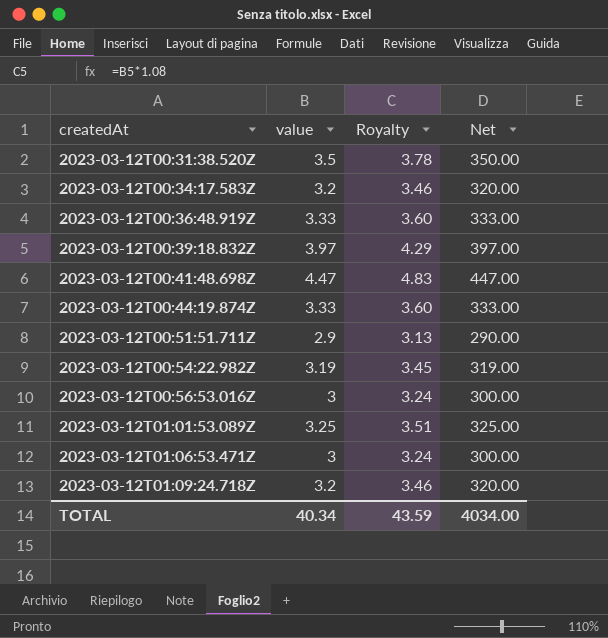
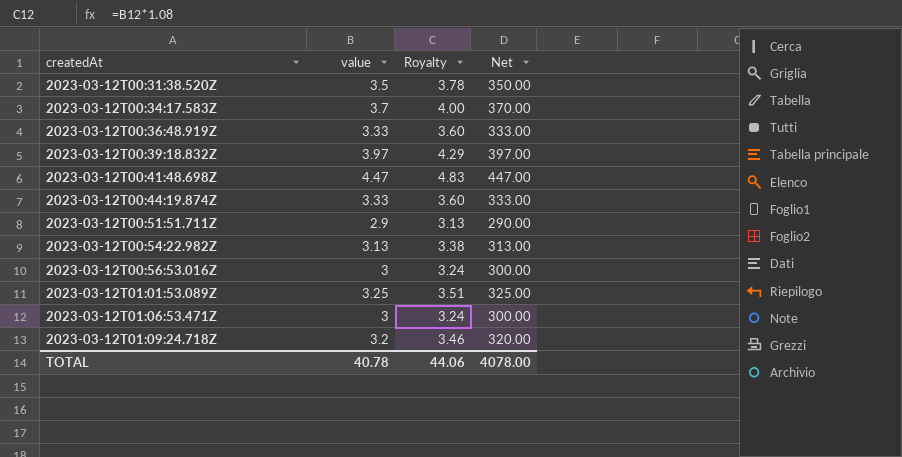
2023-03-12T00:34:17.583Z | value: 3.2 -> 3.7
2023-03-12T00:34:17.583Z | Royalty: 3.46 -> 4.00
2023-03-12T00:34:17.583Z | Net: 320.00 -> 370.00
2023-03-12T00:54:22.982Z | value: 3.19 -> 3.13
2023-03-12T00:54:22.982Z | Royalty: 3.45 -> 3.38
2023-03-12T00:54:22.982Z | Net: 319.00 -> 313.00
TOTAL | value: 40.34 -> 40.78
TOTAL | Royalty: 43.59 -> 44.06
TOTAL | Net: 4034.00 -> 4078.00

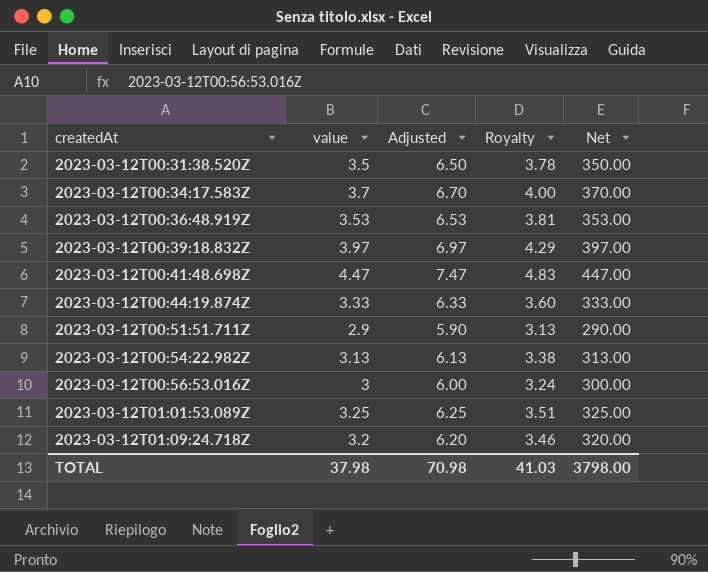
column Adjusted | formula: none -> [value] + 3
row 2023-03-12T01:06:53.471Z: 3 | 3.24 | 300.00 -> none
2023-03-12T00:36:48.919Z | value: 3.33 -> 3.53
2023-03-12T00:36:48.919Z | Royalty: 3.60 -> 3.81
2023-03-12T00:36:48.919Z | Net: 333.00 -> 353.00
TOTAL | value: 40.78 -> 37.98
TOTAL | Royalty: 44.06 -> 41.03
TOTAL | Net: 4078.00 -> 3798.00

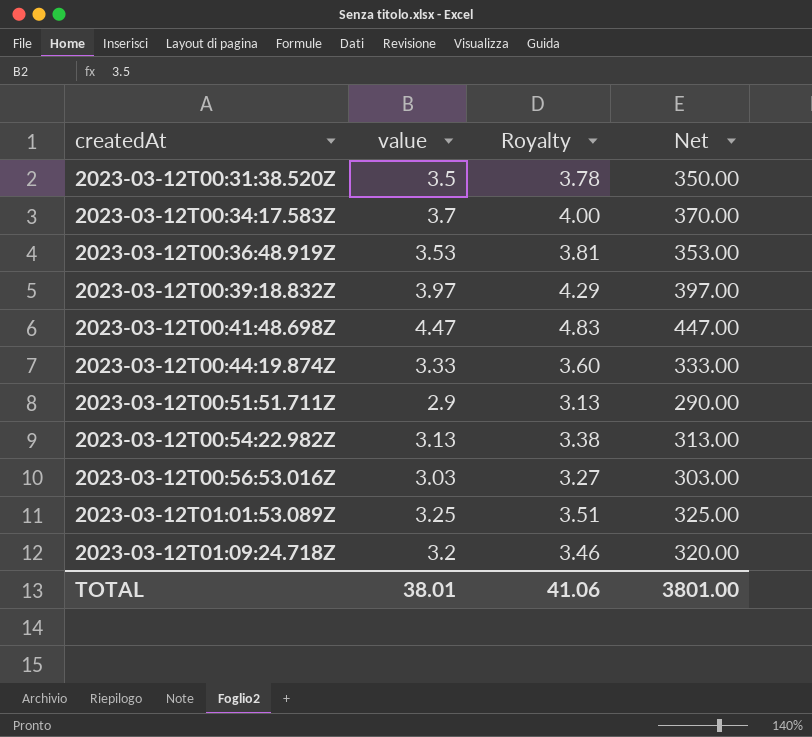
column Adjusted | formula: [value] + 3 -> none
2023-03-12T00:56:53.016Z | value: 3 -> 3.03
2023-03-12T00:56:53.016Z | Royalty: 3.24 -> 3.27
2023-03-12T00:56:53.016Z | Net: 300.00 -> 303.00
TOTAL | value: 37.98 -> 38.01
TOTAL | Royalty: 41.03 -> 41.06
TOTAL | Net: 3798.00 -> 3801.00

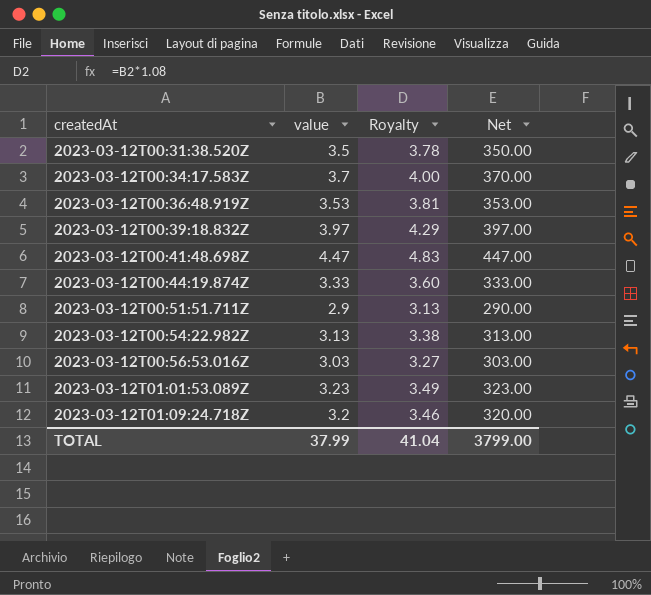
2023-03-12T01:01:53.089Z | value: 3.25 -> 3.23
2023-03-12T01:01:53.089Z | Royalty: 3.51 -> 3.49
2023-03-12T01:01:53.089Z | Net: 325.00 -> 323.00
TOTAL | value: 38.01 -> 37.99
TOTAL | Royalty: 41.06 -> 41.04
TOTAL | Net: 3801.00 -> 3799.00

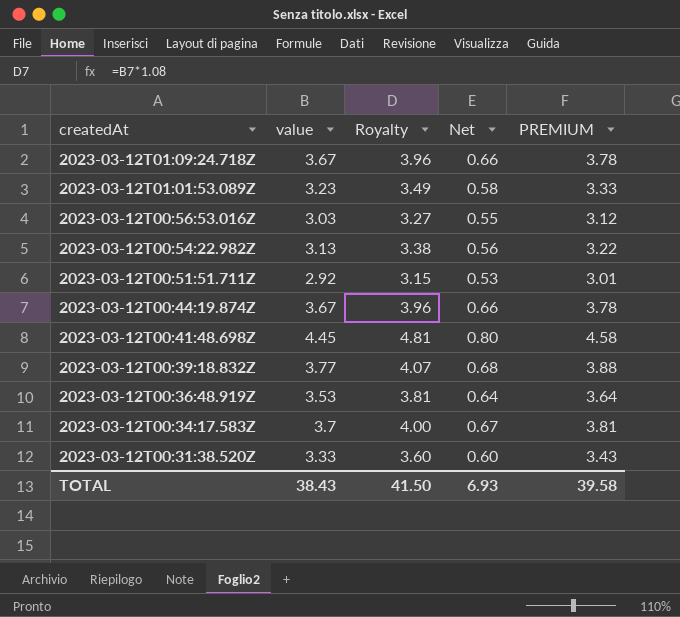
row order: createdAt ascending -> createdAt descending
column Net | formula: [value] * 100 -> [value] * 0.18
column PREMIUM | formula: none -> [value] * 1.03
2023-03-12T01:09:24.718Z | value: 3.2 -> 3.67
2023-03-12T01:09:24.718Z | Royalty: 3.46 -> 3.96
2023-03-12T00:51:51.711Z | value: 2.9 -> 2.92
2023-03-12T00:51:51.711Z | Royalty: 3.13 -> 3.15
2023-03-12T00:44:19.874Z | value: 3.33 -> 3.67
2023-03-12T00:44:19.874Z | Royalty: 3.60 -> 3.96
2023-03-12T00:41:48.698Z | value: 4.47 -> 4.45
2023-03-12T00:41:48.698Z | Royalty: 4.83 -> 4.81
2023-03-12T00:39:18.832Z | value: 3.97 -> 3.77
2023-03-12T00:39:18.832Z | Royalty: 4.29 -> 4.07
2023-03-12T00:31:38.520Z | value: 3.5 -> 3.33
2023-03-12T00:31:38.520Z | Royalty: 3.78 -> 3.60
TOTAL | value: 37.99 -> 38.43
TOTAL | Royalty: 41.04 -> 41.50
TOTAL | Net: 3799.00 -> 6.93

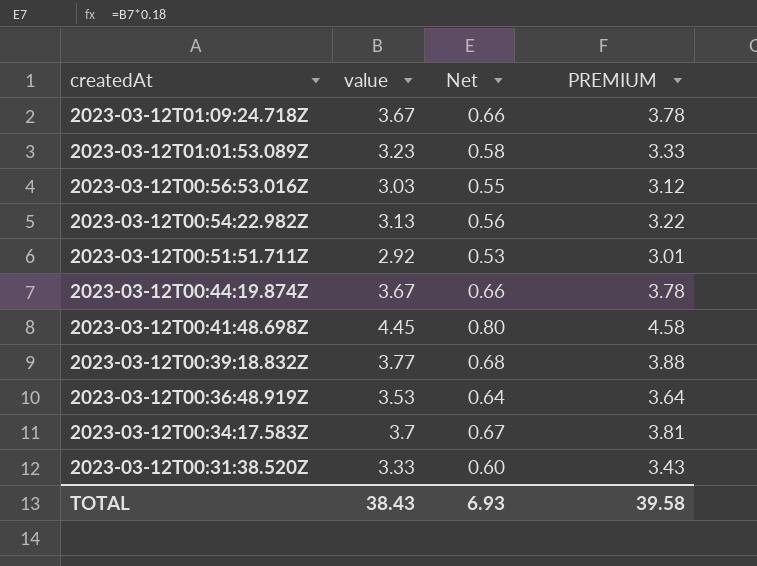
column Royalty | formula: [value] * 1.08 -> none

